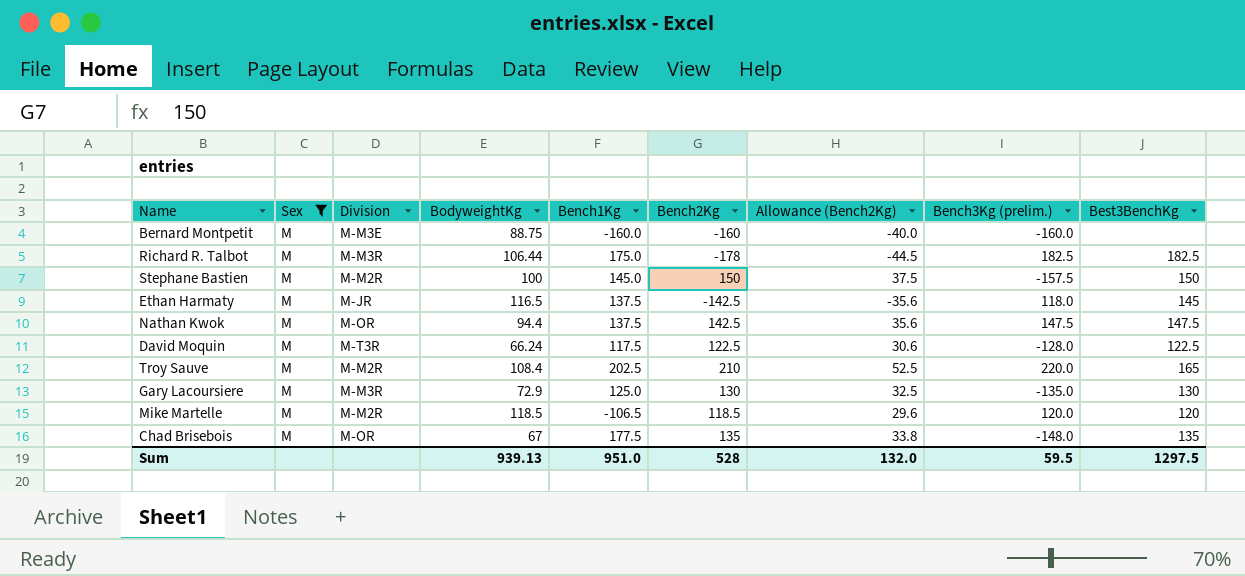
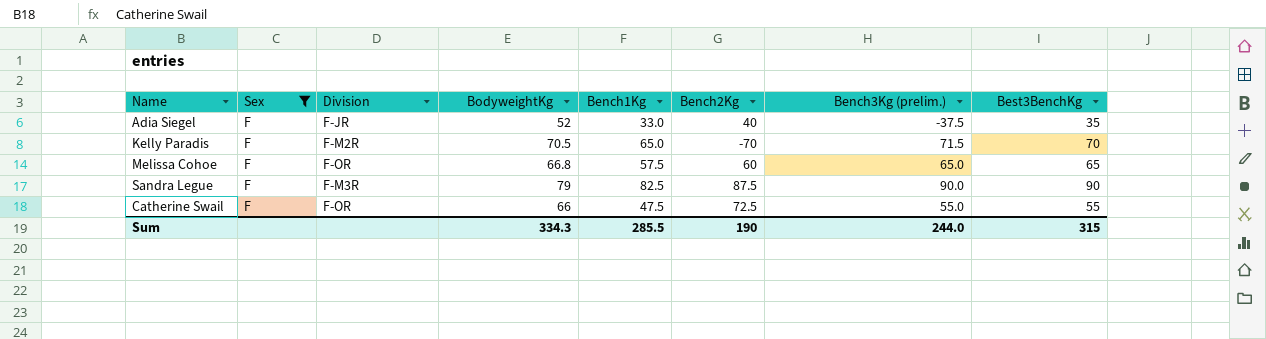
filter: Sex = M -> Sex = F
column Allowance (Bench2Kg) | formula: [Bench2Kg] * 0.25 -> none
Sum | BodyweightKg: 939.13 -> 334.3
Sum | Bench1Kg: 951.0 -> 285.5
Sum | Bench2Kg: 528 -> 190
Sum | Bench3Kg (prelim.): 59.5 -> 244.0
Sum | Best3BenchKg: 1297.5 -> 315

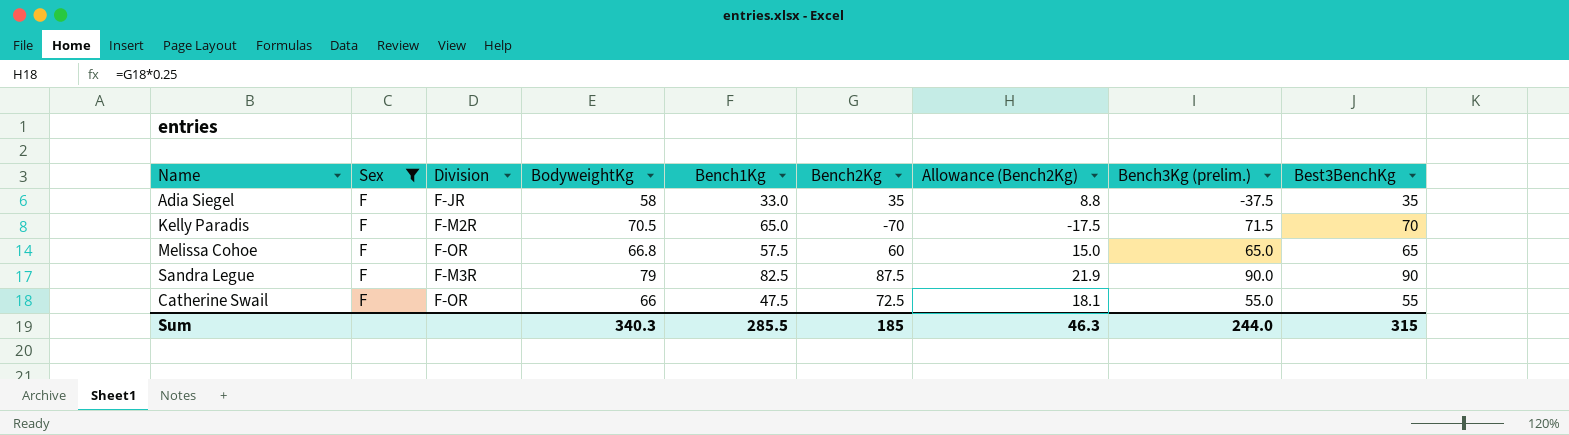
column Allowance (Bench2Kg) | formula: none -> [Bench2Kg] * 0.25
Adia Siegel | BodyweightKg: 52 -> 58
Adia Siegel | Bench2Kg: 40 -> 35
Sum | BodyweightKg: 334.3 -> 340.3
Sum | Bench2Kg: 190 -> 185

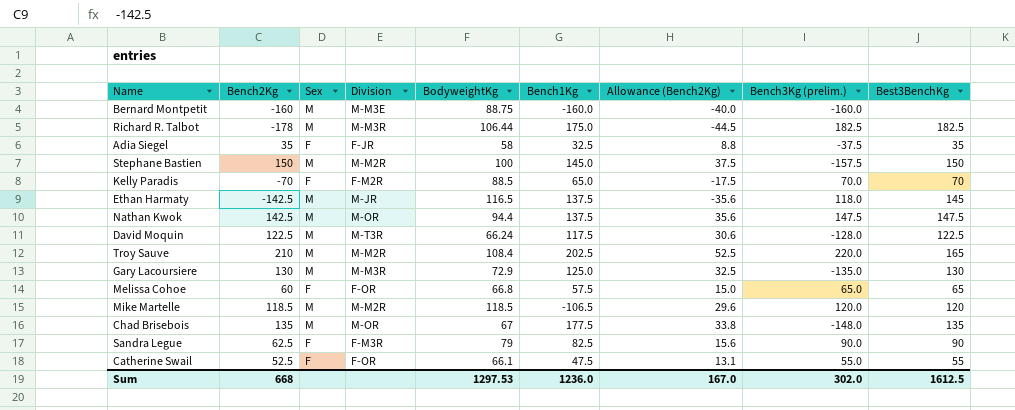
filter: Sex = F -> none
column Bench2Kg | position: 6 -> 2
Adia Siegel | Bench1Kg: 33.0 -> 32.5
Kelly Paradis | BodyweightKg: 70.5 -> 88.5
Kelly Paradis | Bench3Kg (prelim.): 71.5 -> 70.0
Sandra Legue | Bench2Kg: 87.5 -> 62.5
Sandra Legue | Allowance (Bench2Kg): 21.9 -> 15.6
Catherine Swail | Bench2Kg: 72.5 -> 52.5
Catherine Swail | BodyweightKg: 66 -> 66.1
Catherine Swail | Allowance (Bench2Kg): 18.1 -> 13.1
Sum | Bench2Kg: 185 -> 668
Sum | BodyweightKg: 340.3 -> 1297.53
Sum | Bench1Kg: 285.5 -> 1236.0
Sum | Allowance (Bench2Kg): 46.3 -> 167.0
Sum | Bench3Kg (prelim.): 244.0 -> 302.0
Sum | Best3BenchKg: 315 -> 1612.5

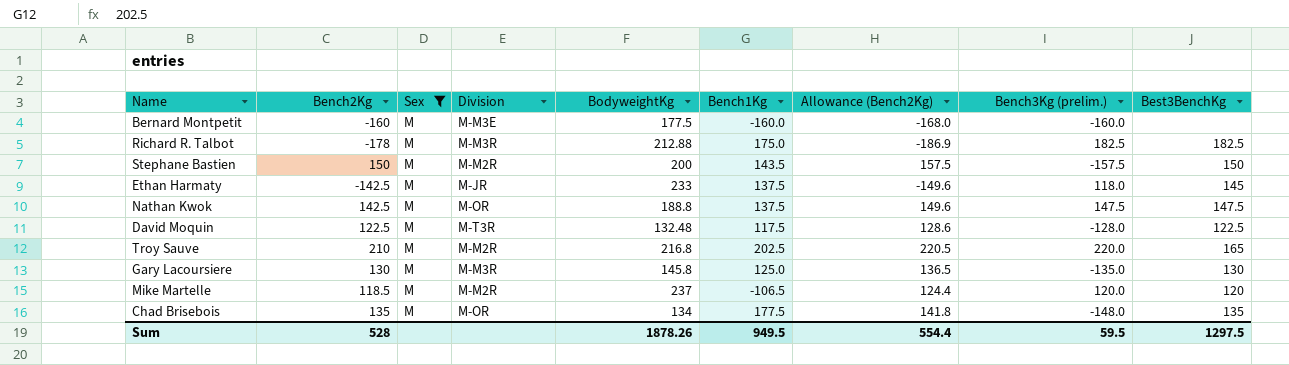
filter: none -> Sex = M
column Allowance (Bench2Kg) | formula: [Bench2Kg] * 0.25 -> [Bench2Kg] * 1.05
Bernard Montpetit | BodyweightKg: 88.75 -> 177.5
Richard R. Talbot | BodyweightKg: 106.44 -> 212.88
Stephane Bastien | BodyweightKg: 100 -> 200
Stephane Bastien | Bench1Kg: 145.0 -> 143.5
Ethan Harmaty | BodyweightKg: 116.5 -> 233
Nathan Kwok | BodyweightKg: 94.4 -> 188.8
David Moquin | BodyweightKg: 66.24 -> 132.48
Troy Sauve | BodyweightKg: 108.4 -> 216.8
Gary Lacoursiere | BodyweightKg: 72.9 -> 145.8
Mike Martelle | BodyweightKg: 118.5 -> 237
Chad Brisebois | BodyweightKg: 67 -> 134
Sum | Bench2Kg: 668 -> 528
Sum | BodyweightKg: 1297.53 -> 1878.26
Sum | Bench1Kg: 1236.0 -> 949.5
Sum | Allowance (Bench2Kg): 167.0 -> 554.4
Sum | Bench3Kg (prelim.): 302.0 -> 59.5
Sum | Best3BenchKg: 1612.5 -> 1297.5

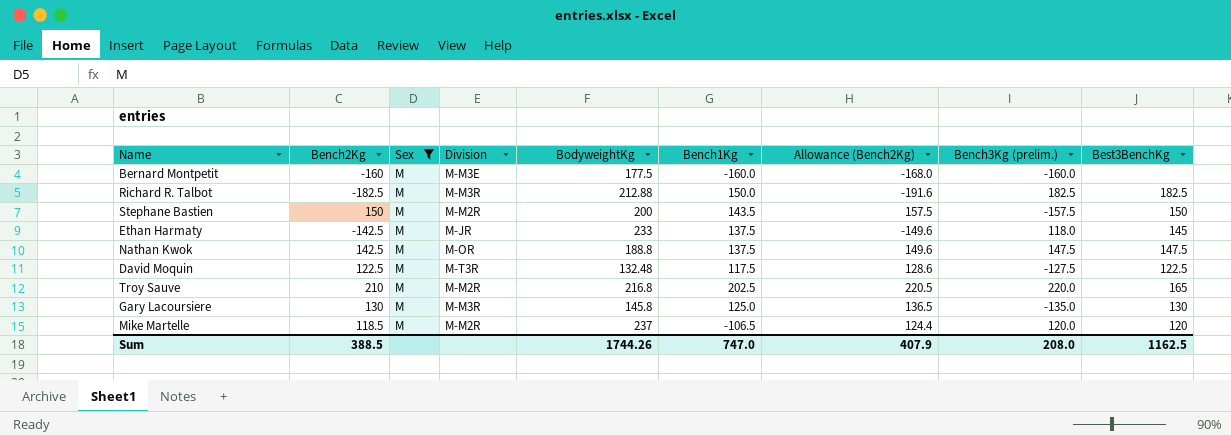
row Chad Brisebois: 135 | M | M-OR | 134 | 177.5 | 141.8 | -148.0 | 135 -> none
Richard R. Talbot | Bench2Kg: -178 -> -182.5
Richard R. Talbot | Bench1Kg: 175.0 -> 150.0
Richard R. Talbot | Allowance (Bench2Kg): -186.9 -> -191.6
David Moquin | Bench3Kg (prelim.): -128.0 -> -127.5
Sum | Bench2Kg: 528 -> 388.5
Sum | BodyweightKg: 1878.26 -> 1744.26
Sum | Bench1Kg: 949.5 -> 747.0
Sum | Allowance (Bench2Kg): 554.4 -> 407.9
Sum | Bench3Kg (prelim.): 59.5 -> 208.0
Sum | Best3BenchKg: 1297.5 -> 1162.5

